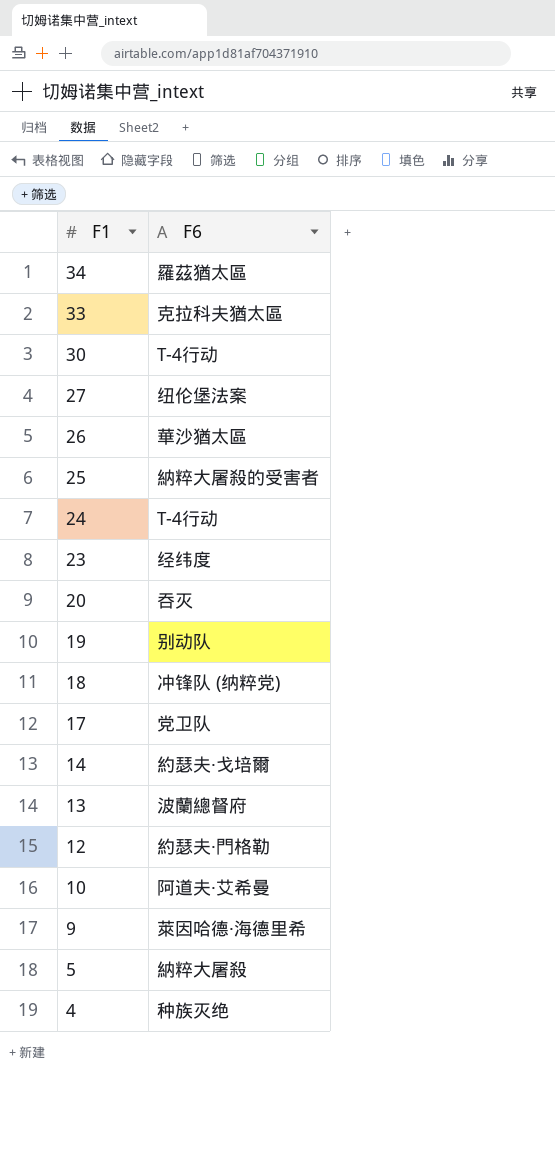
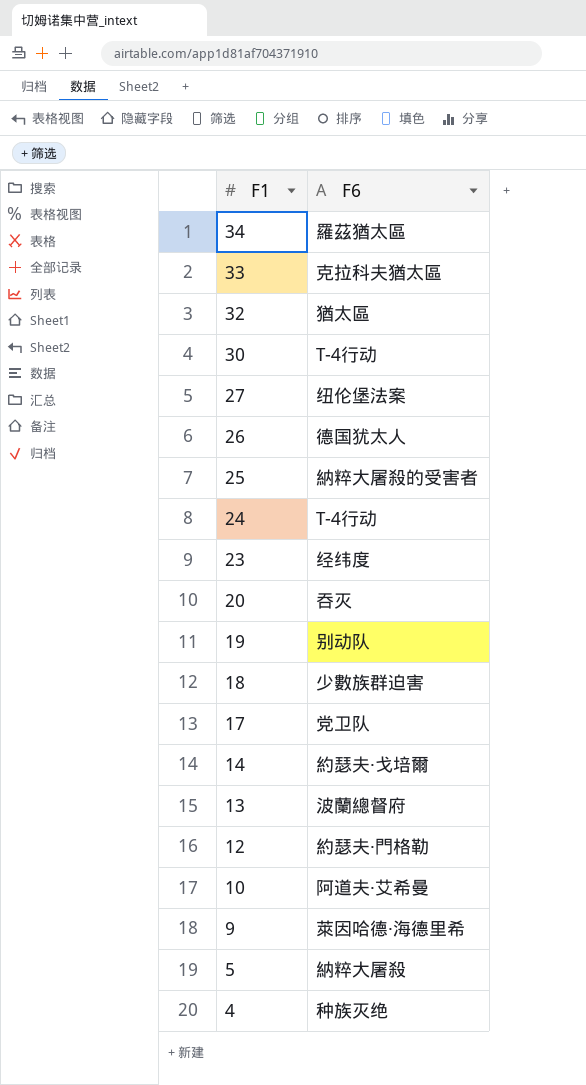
row 32: none -> 猶太區
26 | F6: 華沙猶太區 -> 德国犹太人
18 | F6: 冲锋队 (纳粹党) -> 少數族群迫害

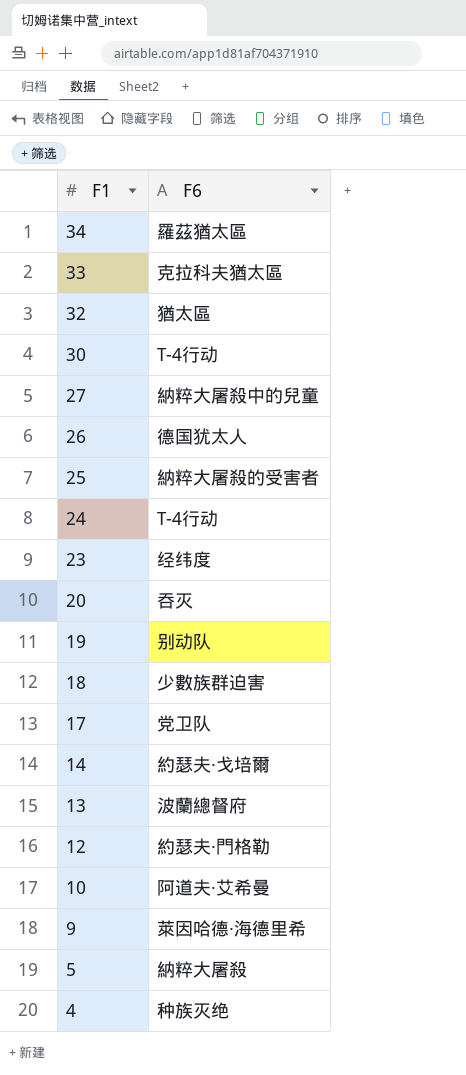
27 | F6: 纽伦堡法案 -> 納粹大屠殺中的兒童

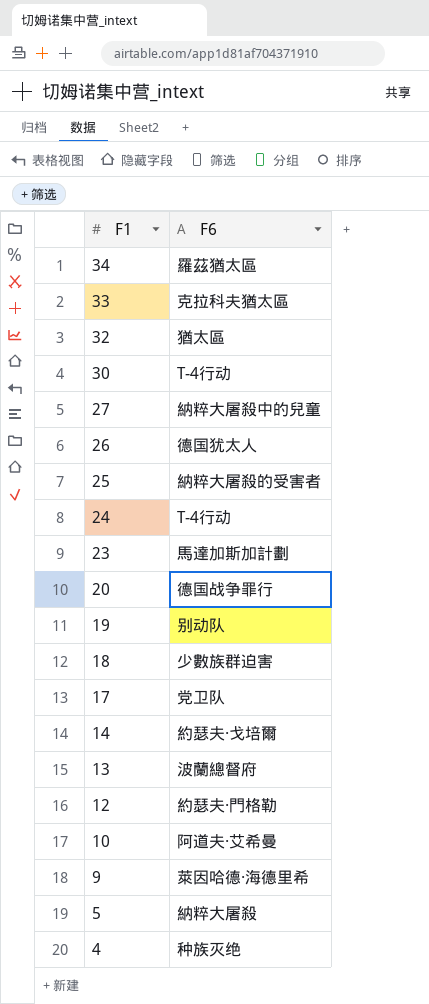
23 | F6: 经纬度 -> 馬達加斯加計劃
20 | F6: 吞灭 -> 德国战争罪行

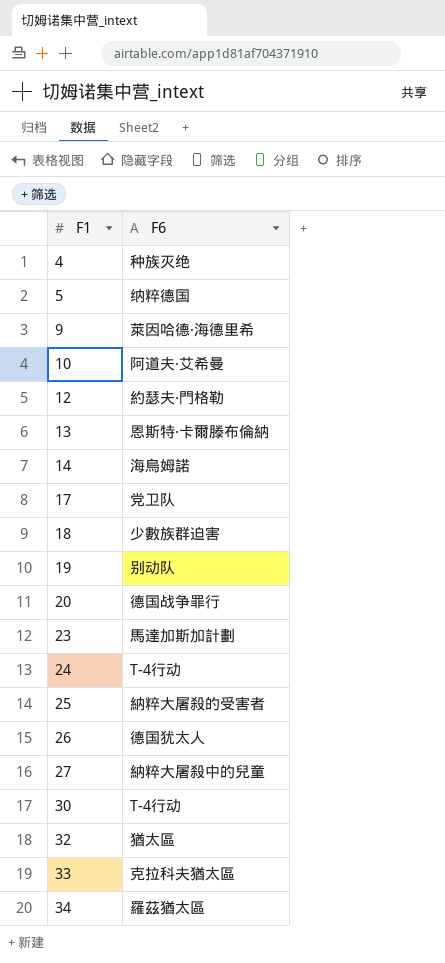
row order: F1 descending -> F1 ascending
5 | F6: 納粹大屠殺 -> 纳粹德国
13 | F6: 波蘭總督府 -> 恩斯特·卡爾滕布倫納
14 | F6: 約瑟夫·戈培爾 -> 海烏姆諾

